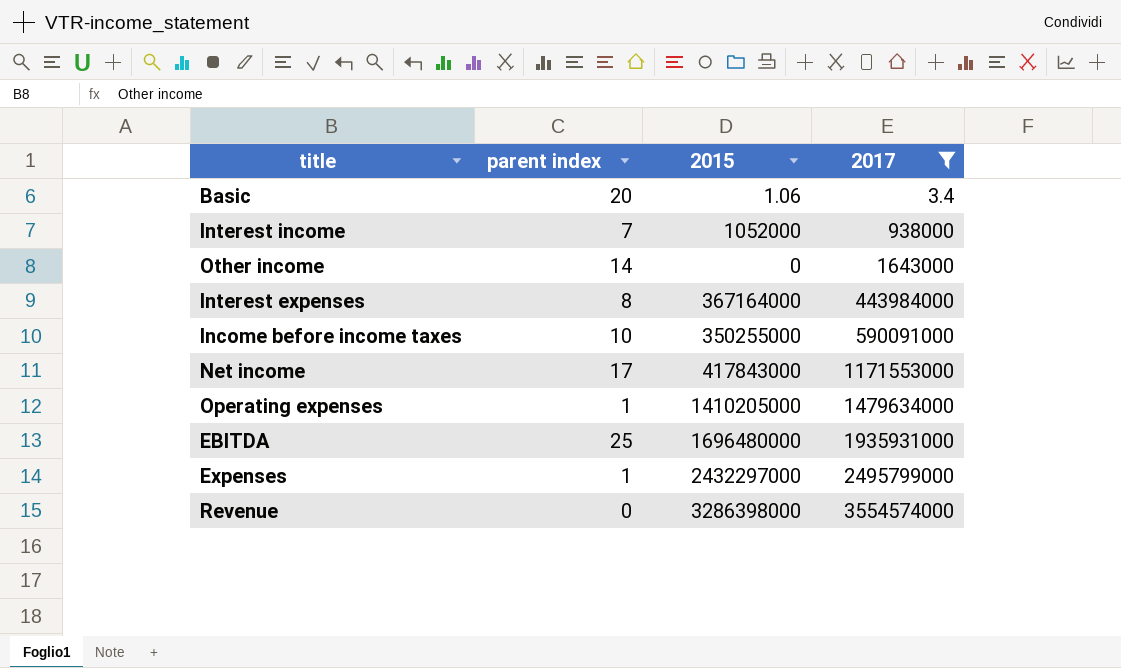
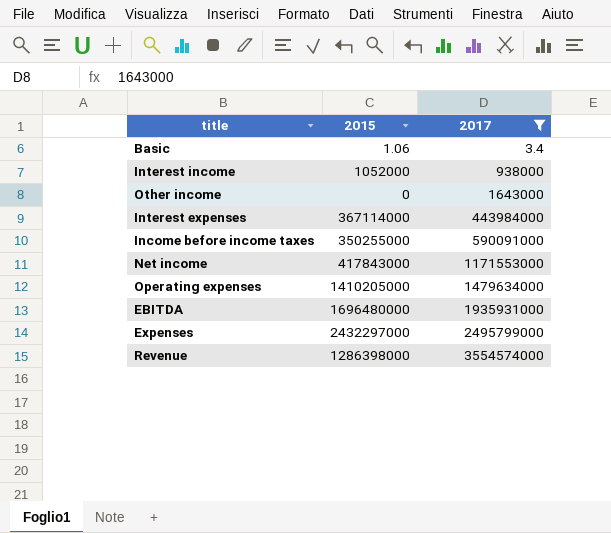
column parent index | position: 2 -> none
Interest expenses | 2015: 367164000 -> 367114000
Revenue | 2015: 3286398000 -> 1286398000

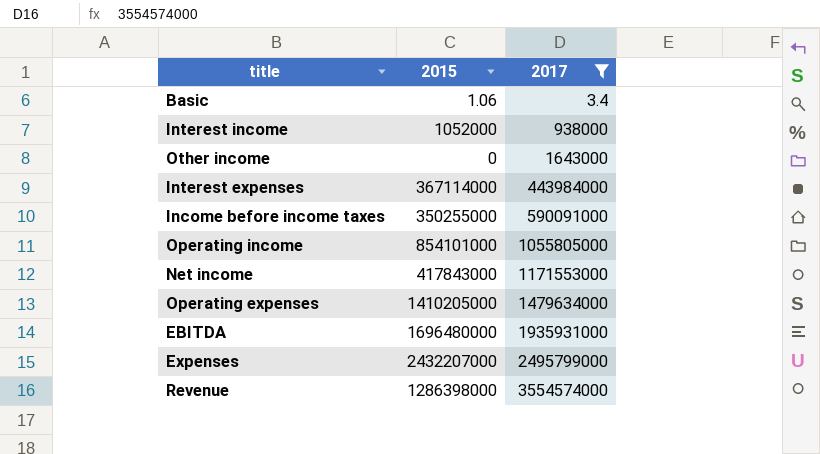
row Operating income: none -> 854101000 | 1055805000
Expenses | 2015: 2432297000 -> 2432207000

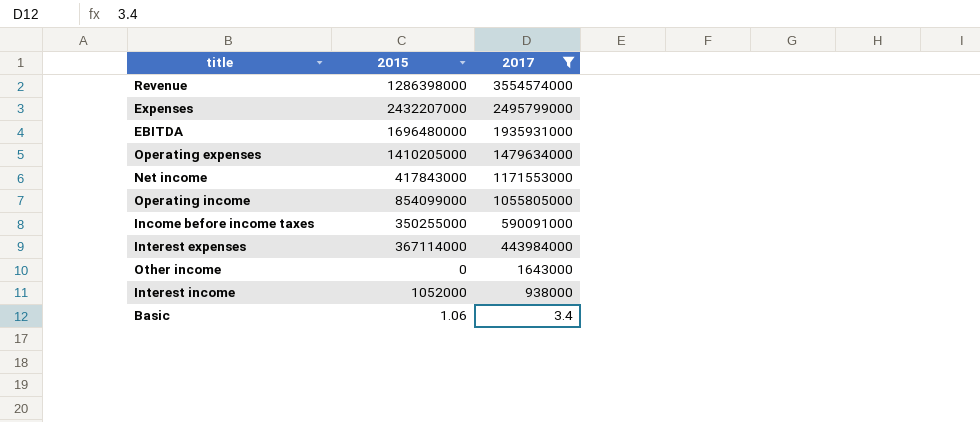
row order: 2017 ascending -> 2017 descending
Operating income | 2015: 854101000 -> 854099000

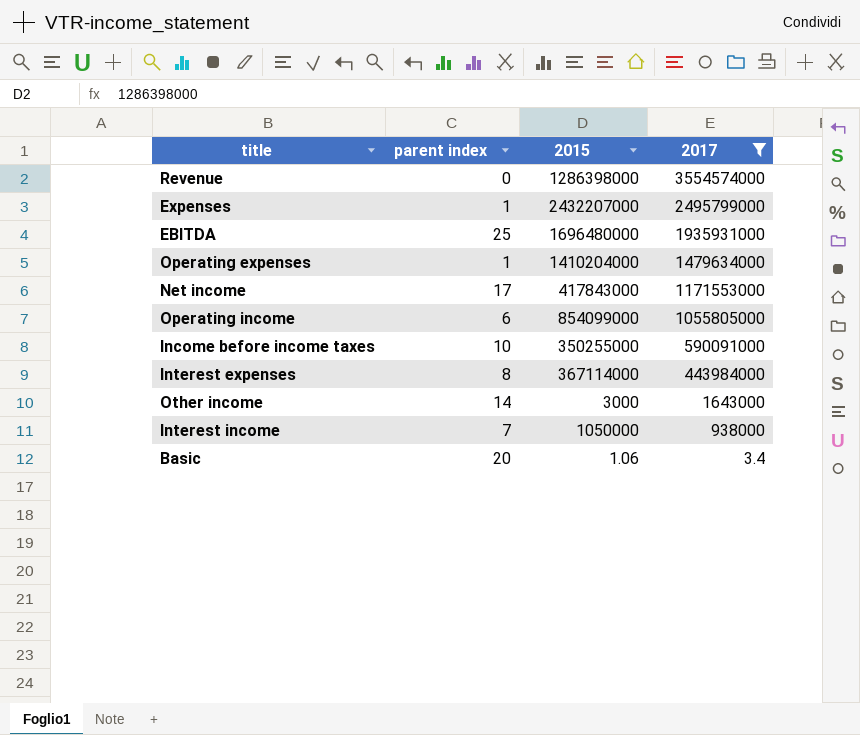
column parent index | position: none -> 2
Operating expenses | 2015: 1410205000 -> 1410204000
Other income | 2015: 0 -> 3000
Interest income | 2015: 1052000 -> 1050000

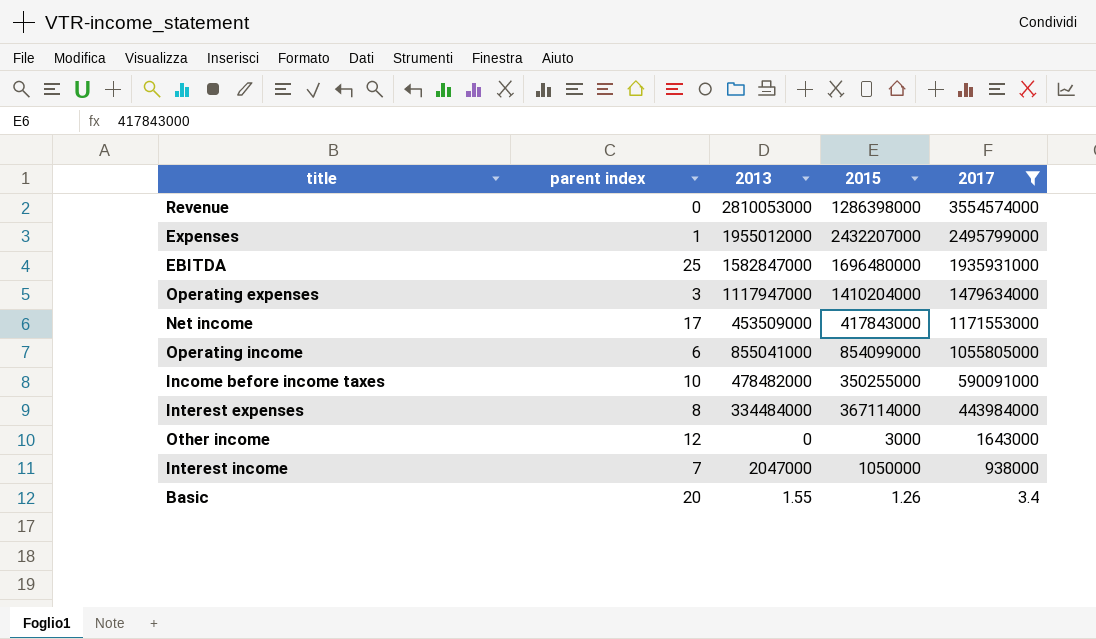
column 2013 | position: none -> 3
Operating expenses | parent index: 1 -> 3
Other income | parent index: 14 -> 12
Basic | 2015: 1.06 -> 1.26

